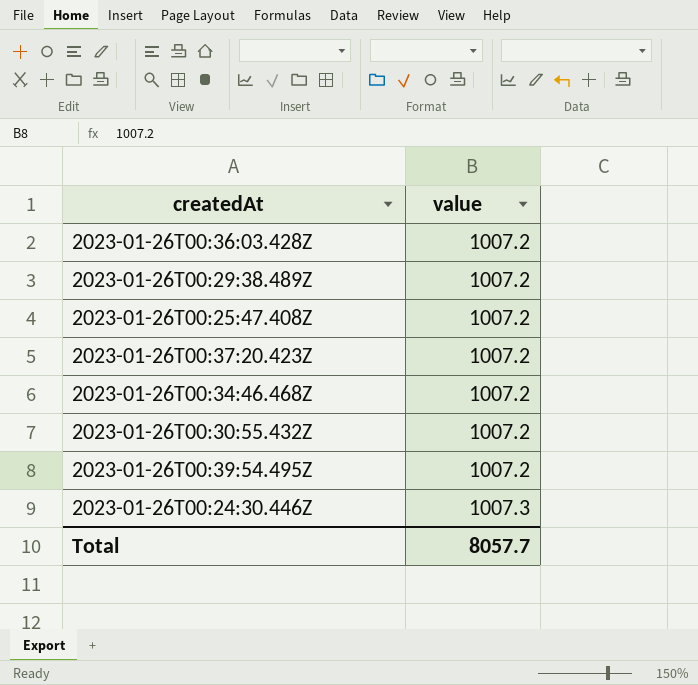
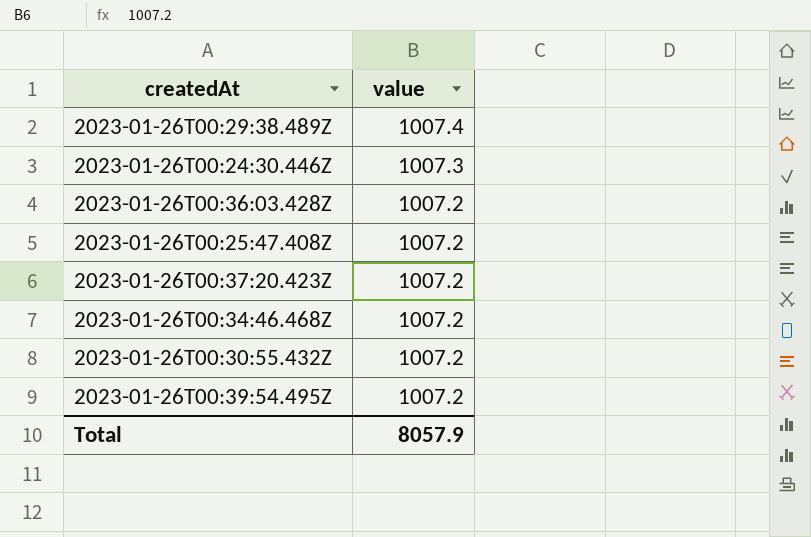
row order: value ascending -> value descending
2023-01-26T00:29:38.489Z | value: 1007.2 -> 1007.4
Total | value: 8057.7 -> 8057.9

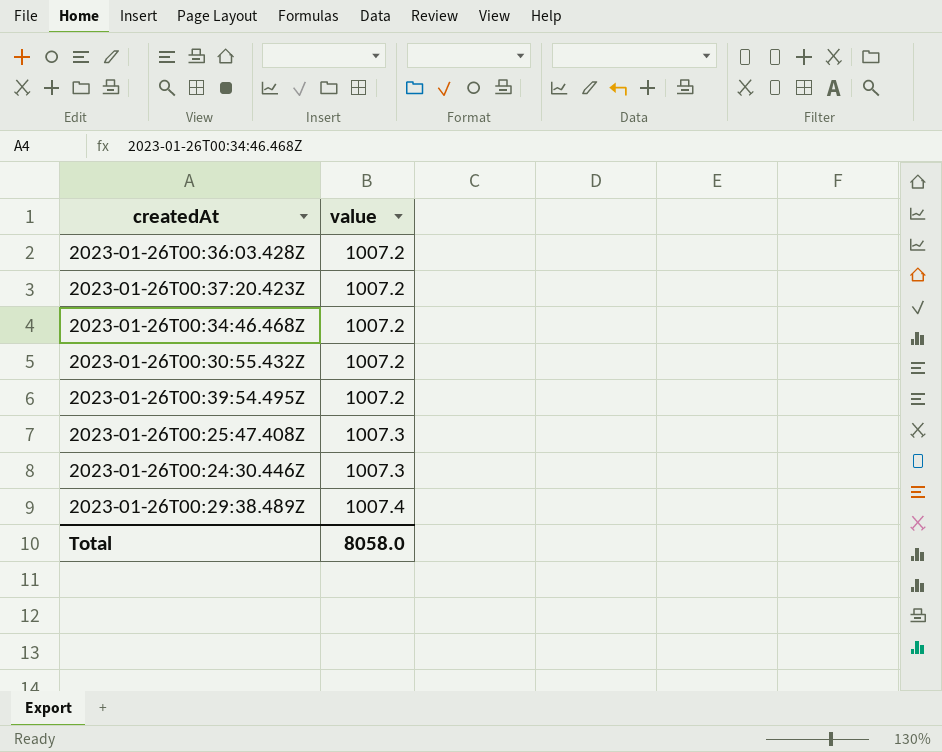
row order: value descending -> value ascending
2023-01-26T00:25:47.408Z | value: 1007.2 -> 1007.3
Total | value: 8057.9 -> 8058.0

